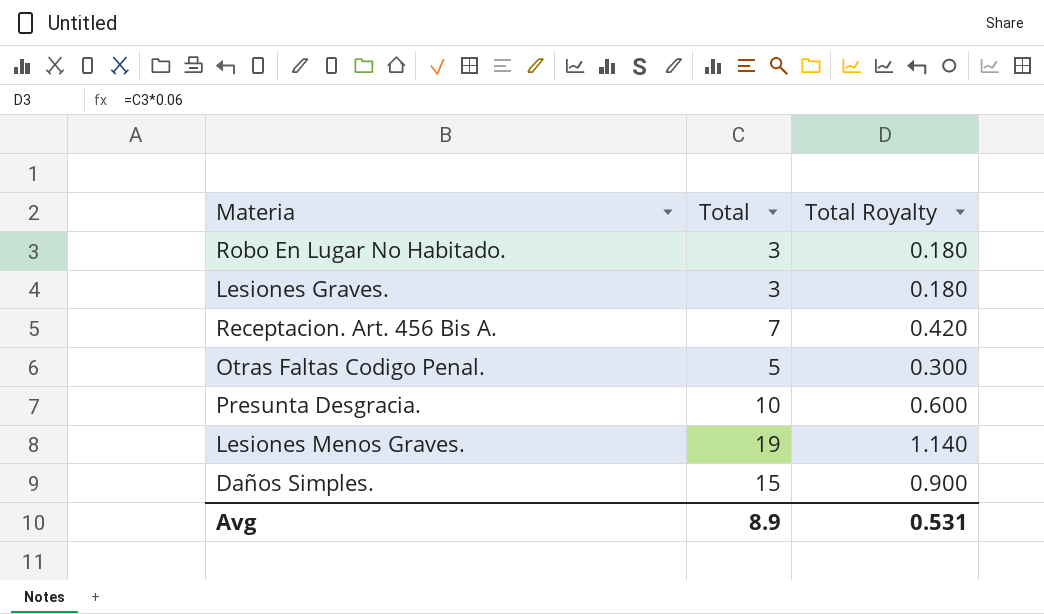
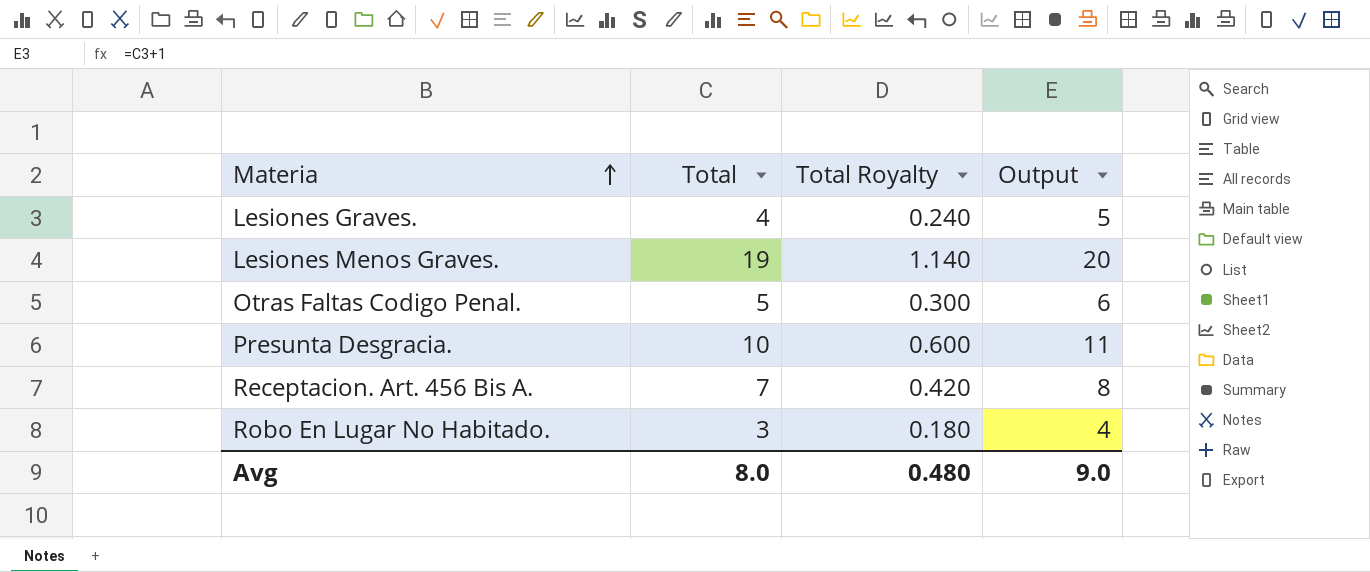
row order: none -> Materia ascending
column Output | formula: none -> [Total] + 1
row Daños Simples.: 15 | 0.900 -> none
Lesiones Graves. | Total: 3 -> 4
Lesiones Graves. | Total Royalty: 0.180 -> 0.240
Avg | Total: 8.9 -> 8.0
Avg | Total Royalty: 0.531 -> 0.480

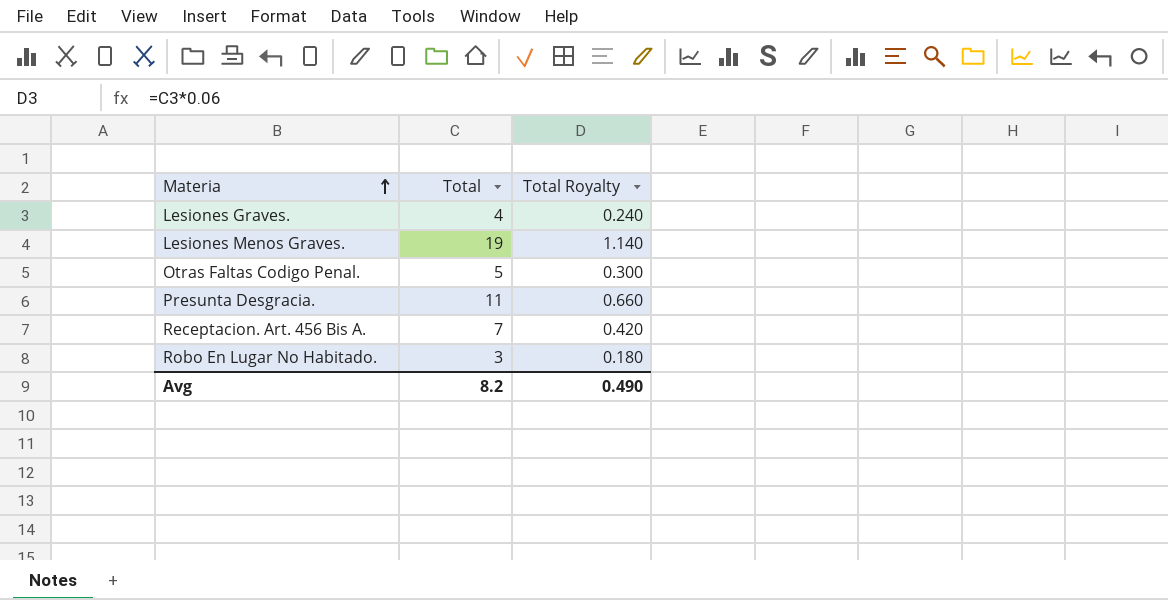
column Output | formula: [Total] + 1 -> none
Presunta Desgracia. | Total: 10 -> 11
Presunta Desgracia. | Total Royalty: 0.600 -> 0.660
Avg | Total: 8.0 -> 8.2
Avg | Total Royalty: 0.480 -> 0.490

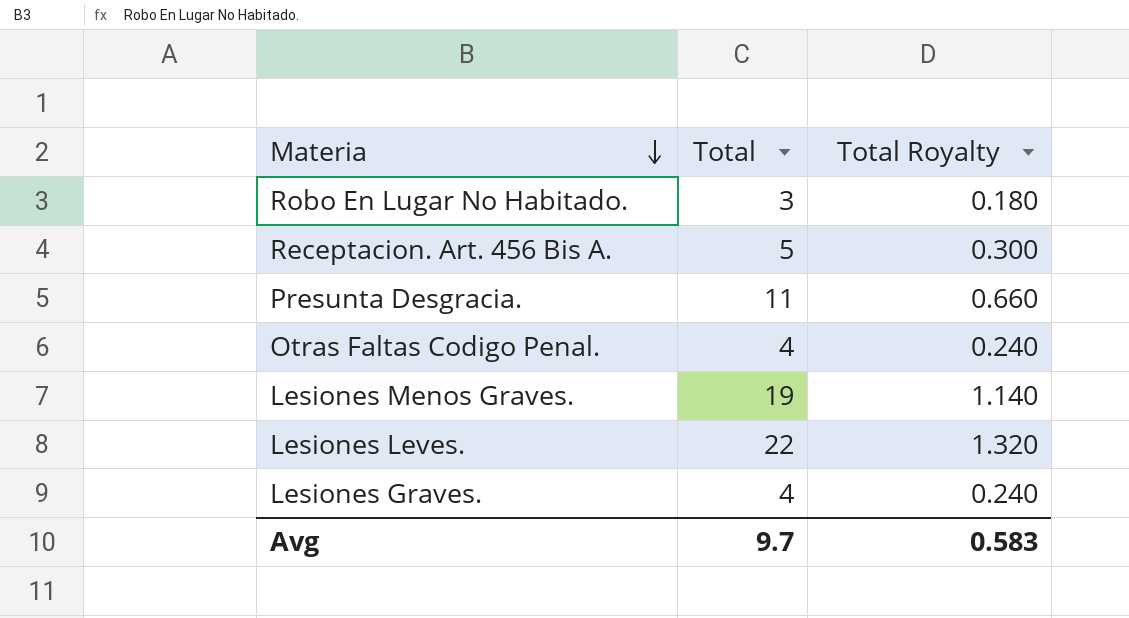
row order: Materia ascending -> Materia descending
Receptacion. Art. 456 Bis A. | Total: 7 -> 5
Receptacion. Art. 456 Bis A. | Total Royalty: 0.420 -> 0.300
Otras Faltas Codigo Penal. | Total: 5 -> 4
Otras Faltas Codigo Penal. | Total Royalty: 0.300 -> 0.240
row Lesiones Leves.: none -> 22 | 1.320
Avg | Total: 8.2 -> 9.7
Avg | Total Royalty: 0.490 -> 0.583

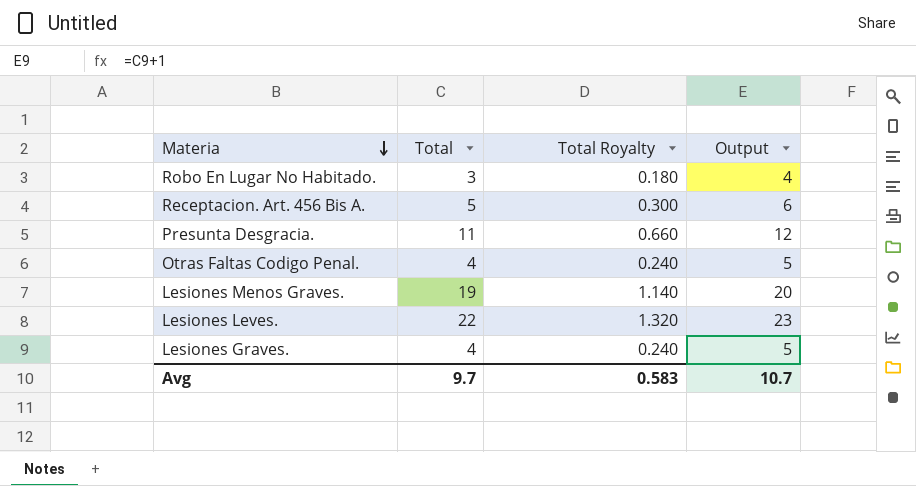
column Output | formula: none -> [Total] + 1

